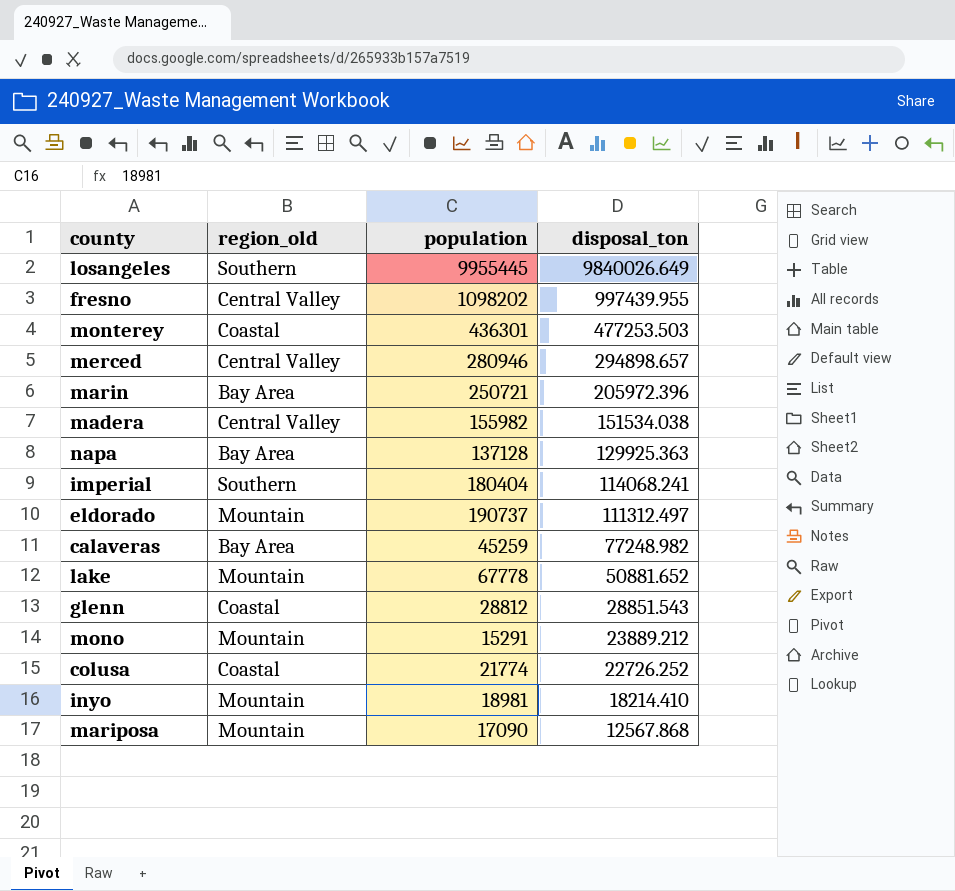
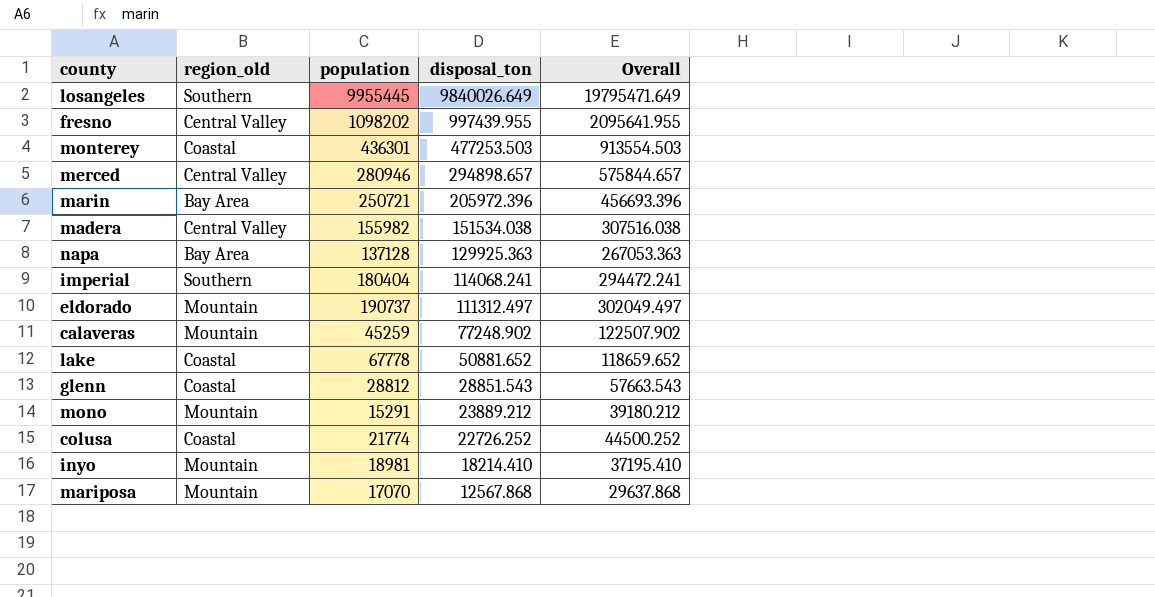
column Overall | formula: none -> [population] + [disposal_ton]
calaveras | region_old: Bay Area -> Mountain
calaveras | disposal_ton: 77248.982 -> 77248.902
lake | region_old: Mountain -> Coastal
mariposa | population: 17090 -> 17070

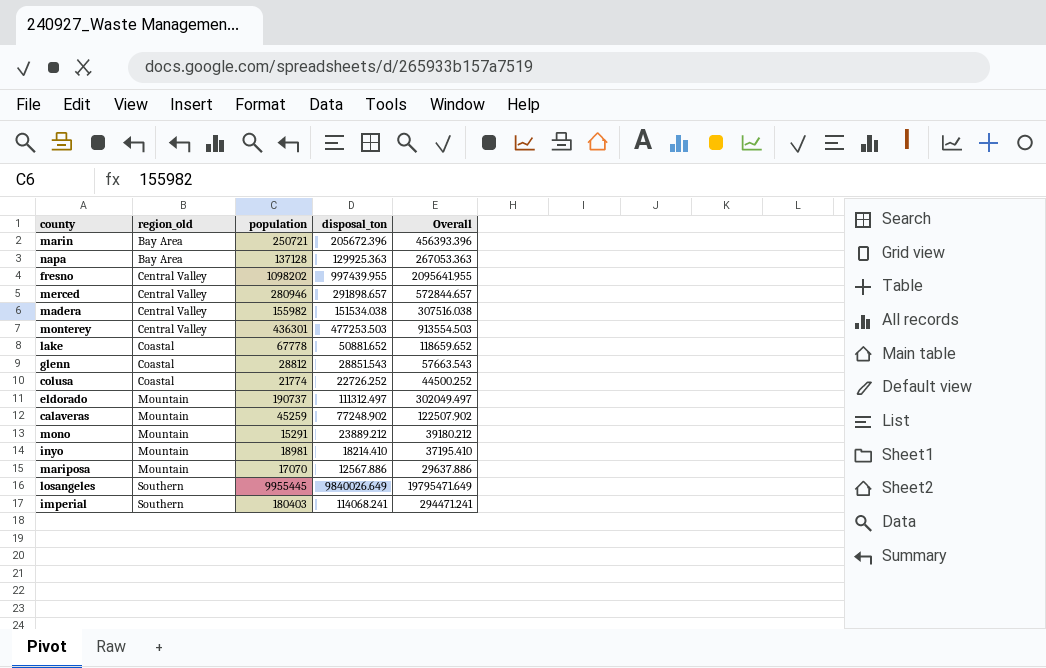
row order: disposal_ton descending -> region_old ascending
marin | disposal_ton: 205972.396 -> 205672.396
marin | Overall: 456693.396 -> 456393.396
merced | disposal_ton: 294898.657 -> 291898.657
merced | Overall: 575844.657 -> 572844.657
monterey | region_old: Coastal -> Central Valley
mariposa | disposal_ton: 12567.868 -> 12567.886
mariposa | Overall: 29637.868 -> 29637.886
imperial | population: 180404 -> 180403
imperial | Overall: 294472.241 -> 294471.241

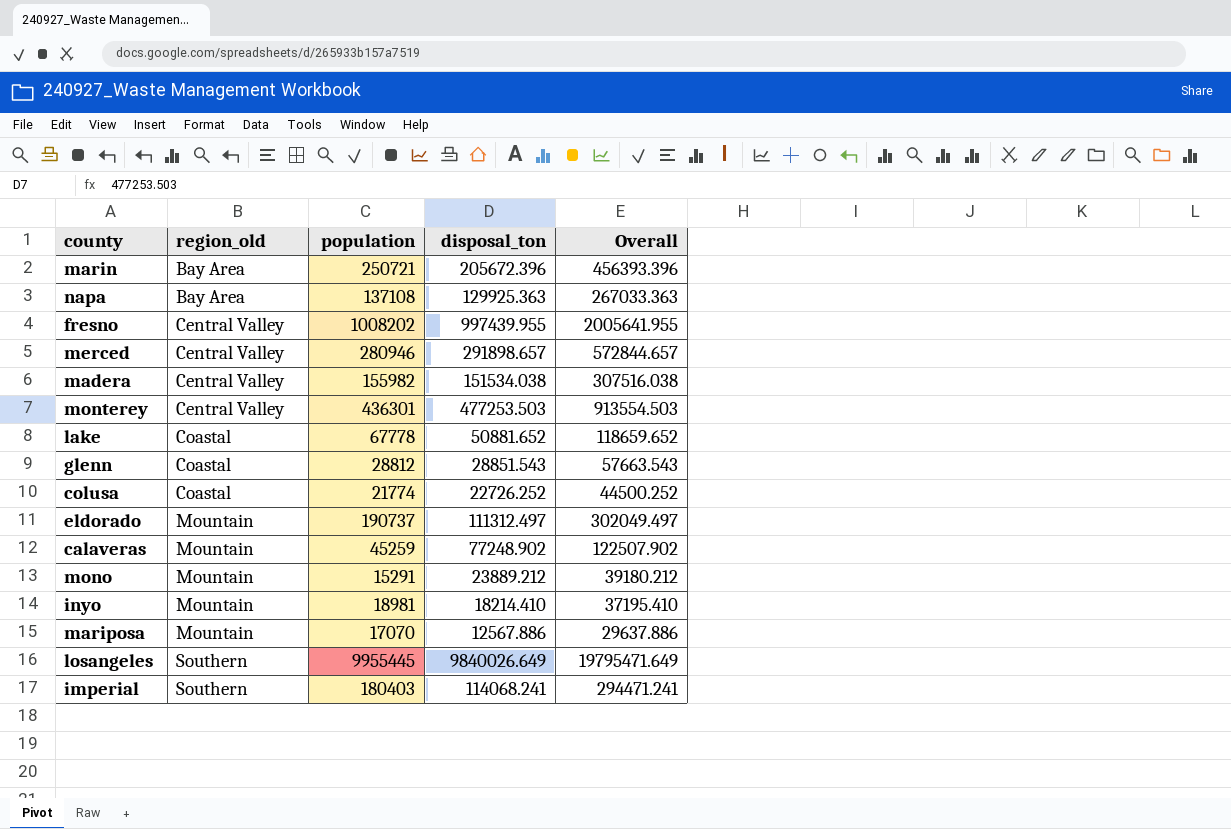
napa | population: 137128 -> 137108
napa | Overall: 267053.363 -> 267033.363
fresno | population: 1098202 -> 1008202
fresno | Overall: 2095641.955 -> 2005641.955

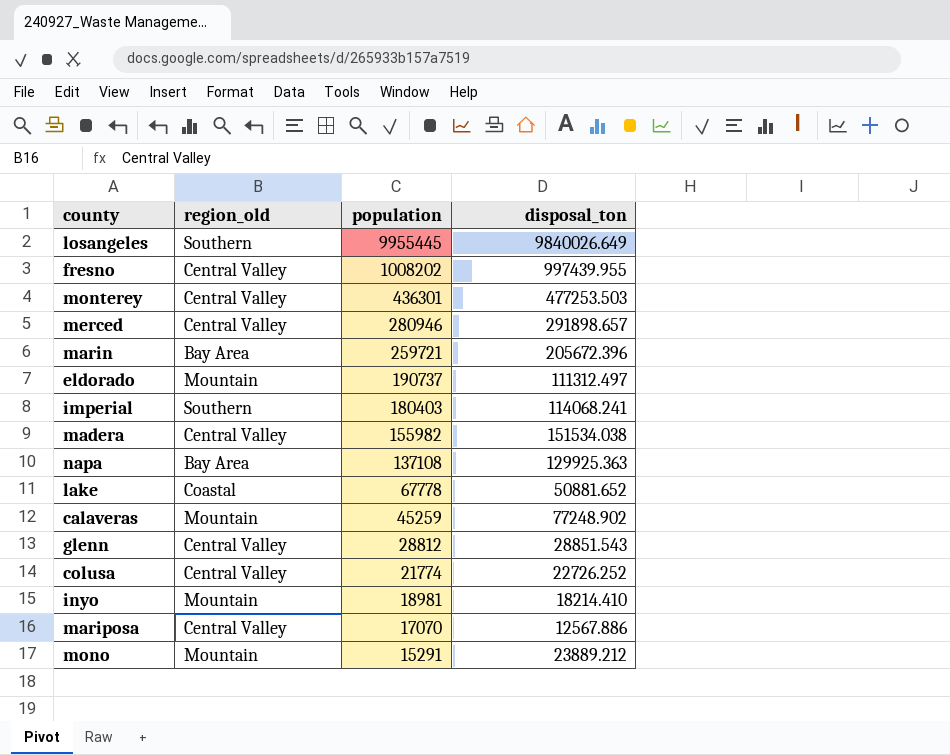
row order: region_old ascending -> population descending
column Overall | formula: [population] + [disposal_ton] -> none
marin | population: 250721 -> 259721
glenn | region_old: Coastal -> Central Valley
colusa | region_old: Coastal -> Central Valley
mariposa | region_old: Mountain -> Central Valley

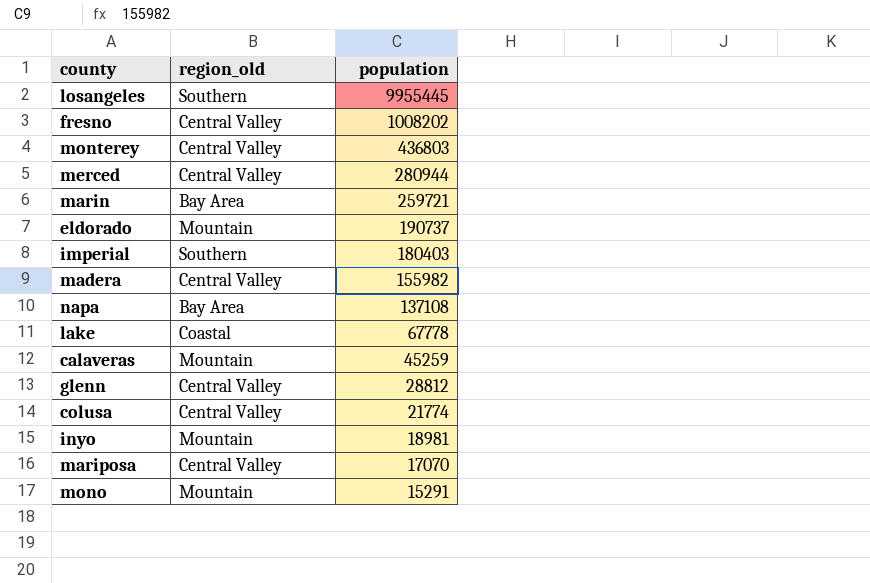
column disposal_ton | position: 4 -> none
monterey | population: 436301 -> 436803
merced | population: 280946 -> 280944

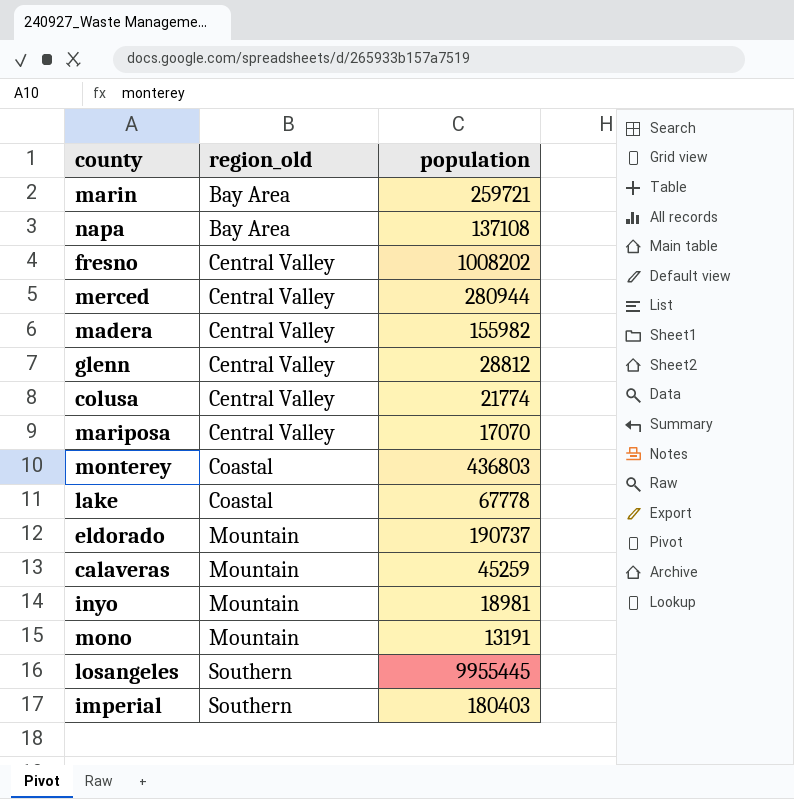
row order: population descending -> region_old ascending
monterey | region_old: Central Valley -> Coastal
mono | population: 15291 -> 13191

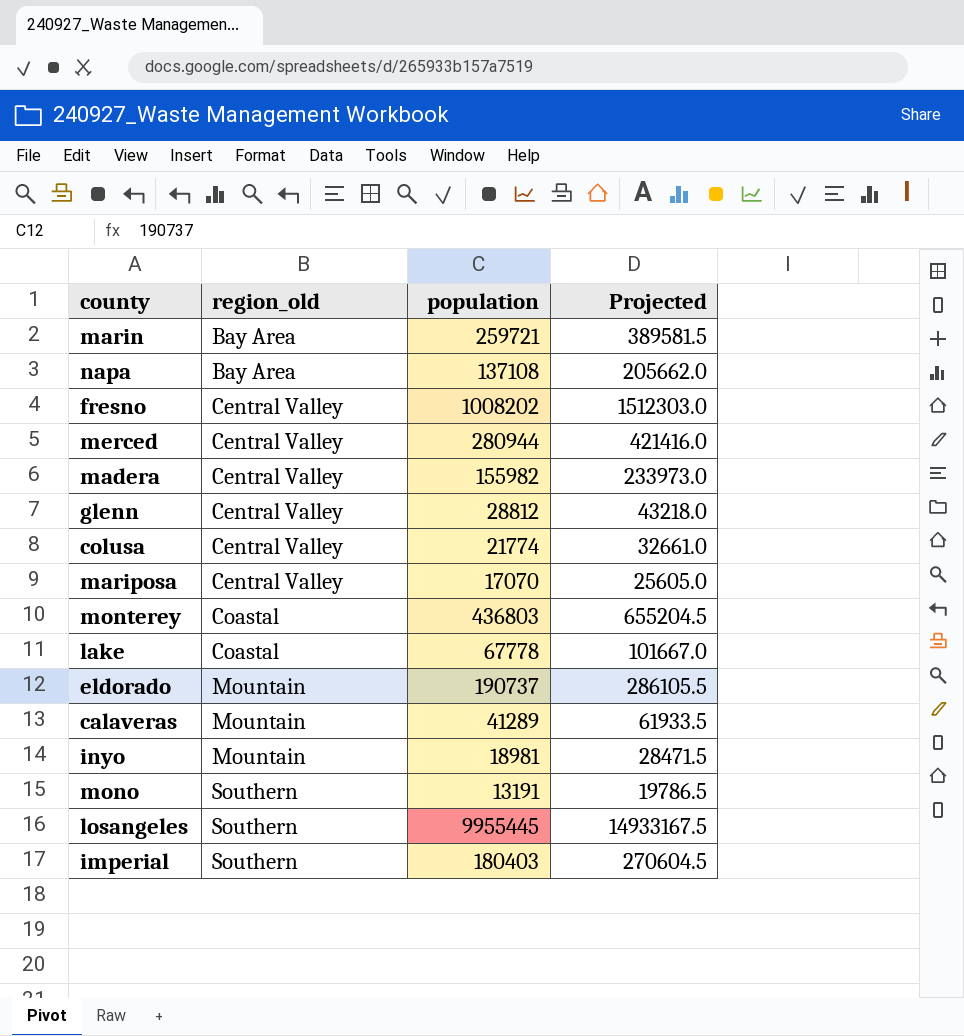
column Projected | formula: none -> [population] * 1.5
calaveras | population: 45259 -> 41289
mono | region_old: Mountain -> Southern

